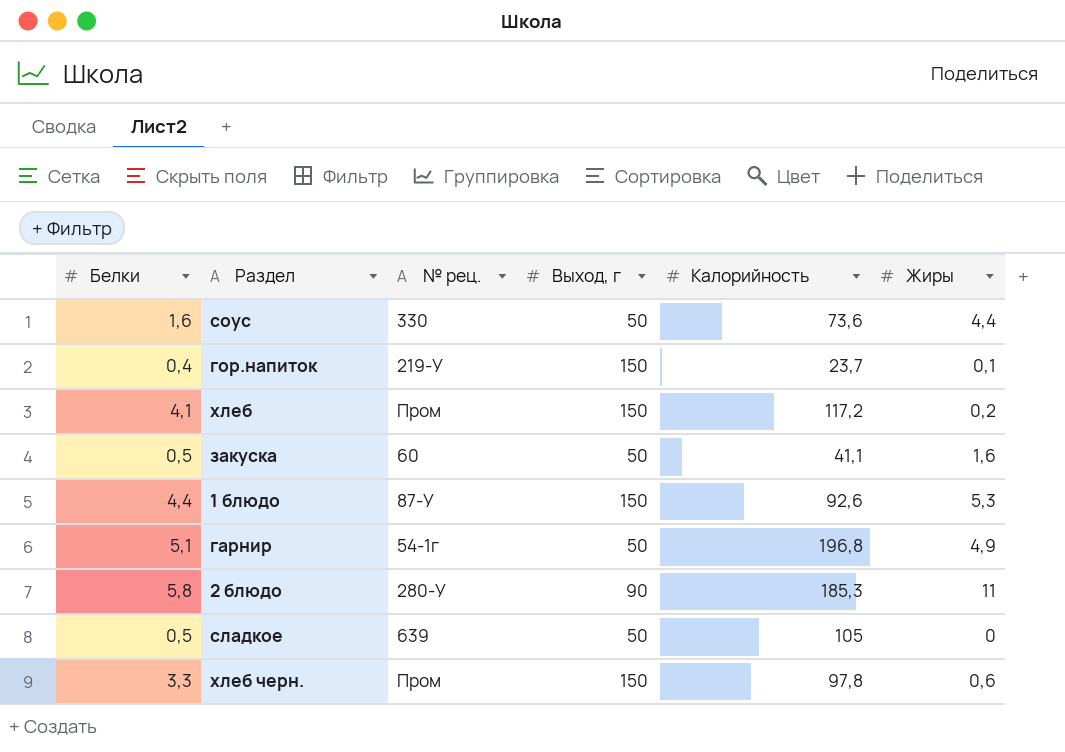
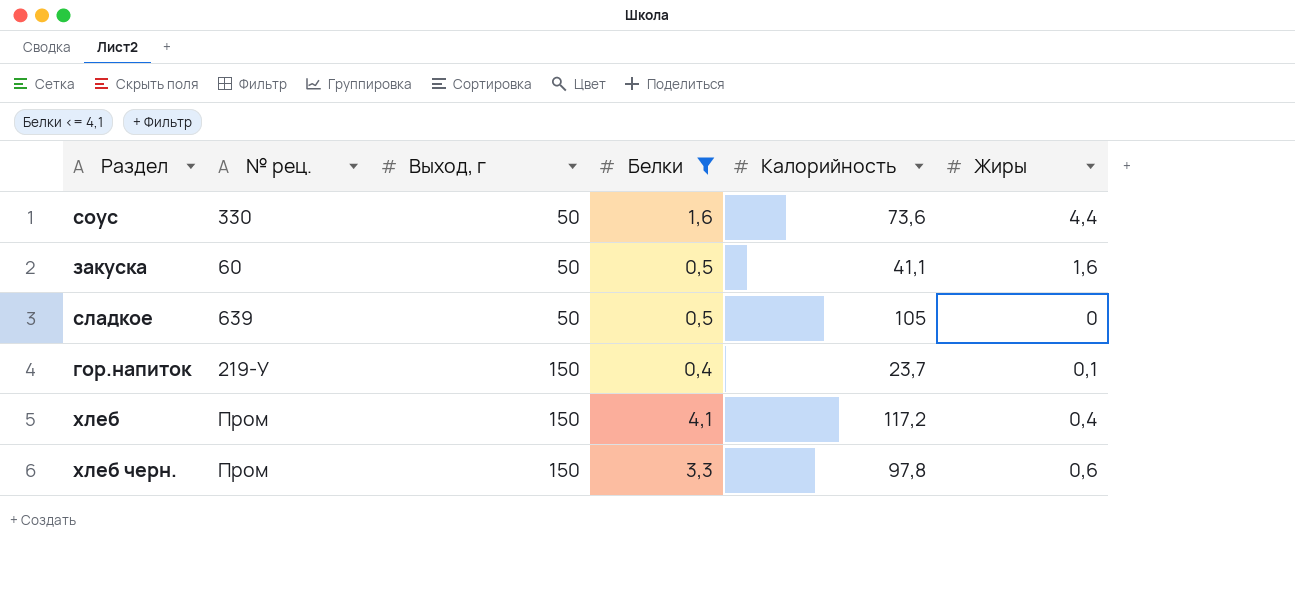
filter: none -> Белки <= 4,1
row order: none -> Выход, г ascending
column Белки | position: 1 -> 4
хлеб | Жиры: 0,2 -> 0,4

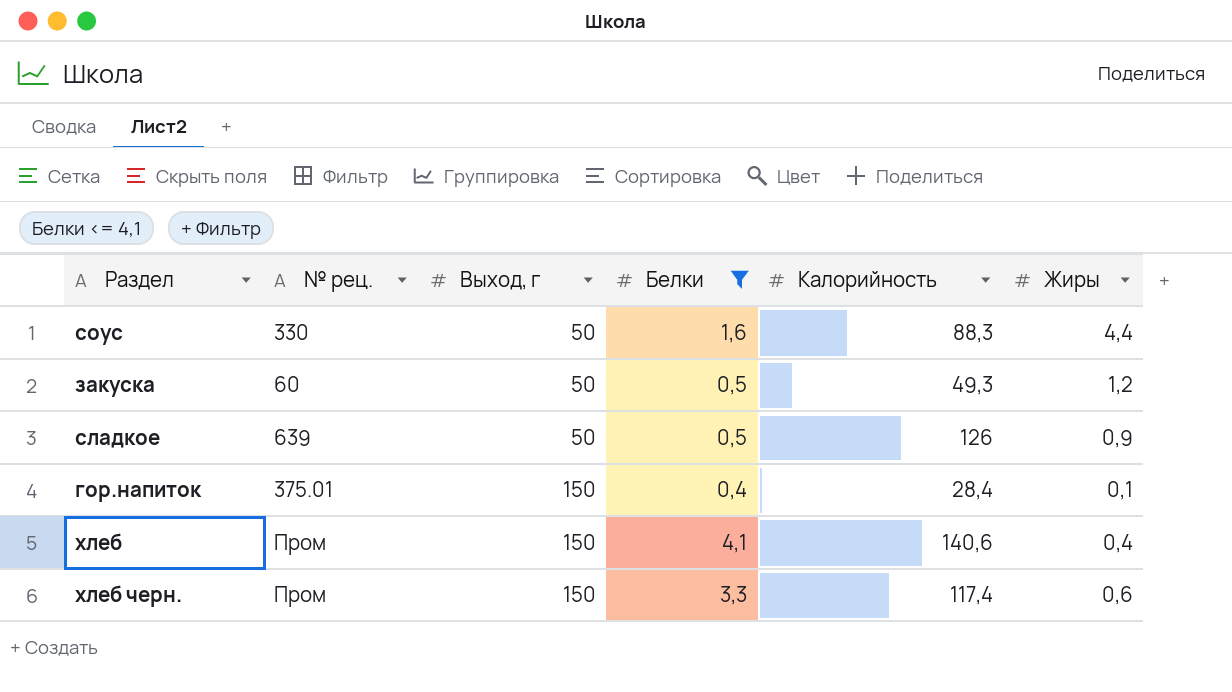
соус | Калорийность: 73,6 -> 88,3
закуска | Калорийность: 41,1 -> 49,3
закуска | Жиры: 1,6 -> 1,2
сладкое | Калорийность: 105 -> 126
сладкое | Жиры: 0 -> 0,9
гор.напиток | № рец.: 219-У -> 375.01
гор.напиток | Калорийность: 23,7 -> 28,4
хлеб | Калорийность: 117,2 -> 140,6
хлеб черн. | Калорийность: 97,8 -> 117,4

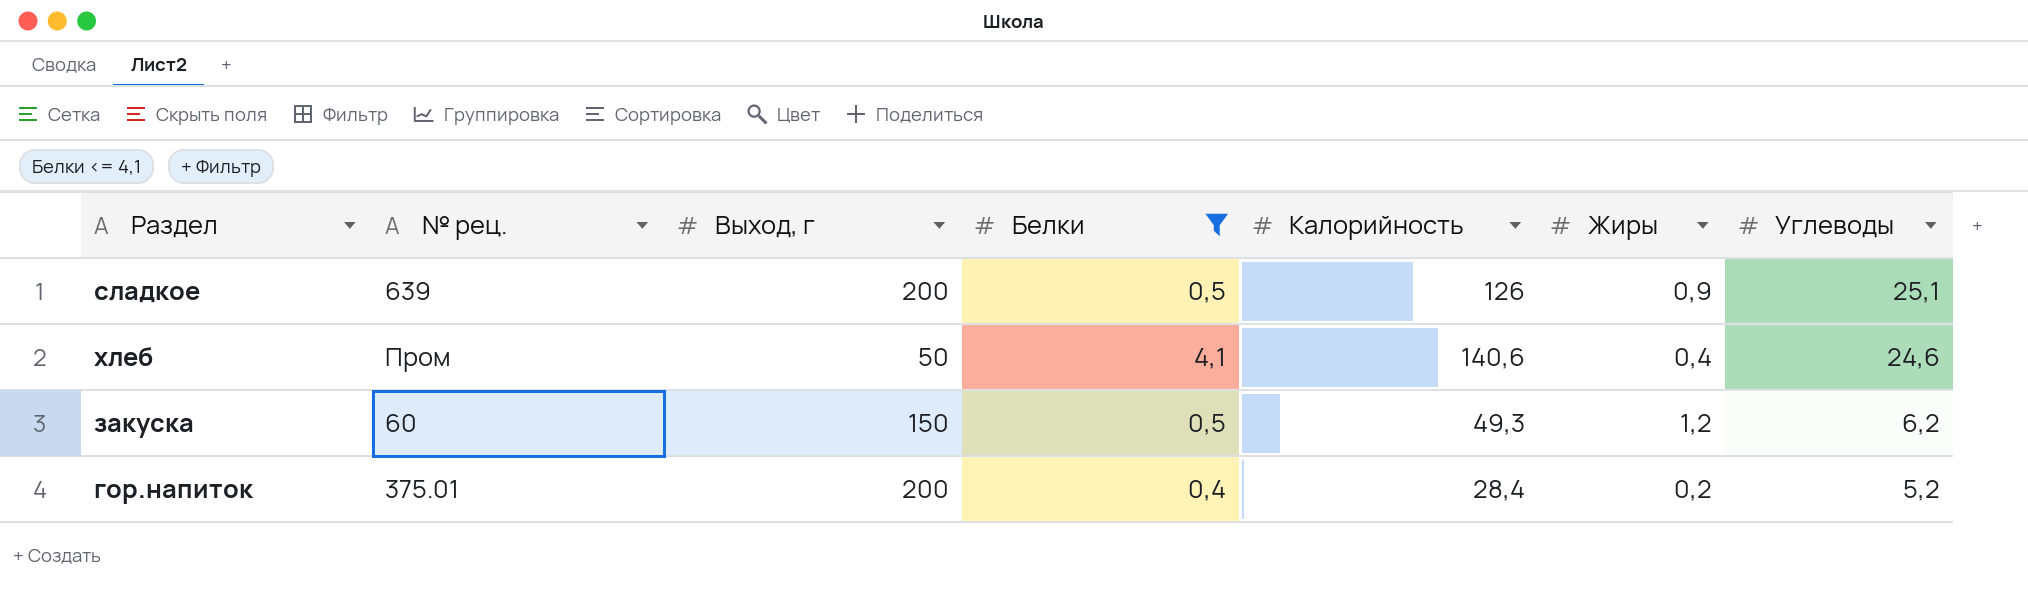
row order: Выход, г ascending -> Углеводы descending
column Углеводы | position: none -> 7
row соус: 330 | 50 | 1,6 | 88,3 | 4,4 -> none
row хлеб черн.: Пром | 150 | 3,3 | 117,4 | 0,6 -> none
сладкое | Выход, г: 50 -> 200
хлеб | Выход, г: 150 -> 50
закуска | Выход, г: 50 -> 150
гор.напиток | Выход, г: 150 -> 200
гор.напиток | Жиры: 0,1 -> 0,2

